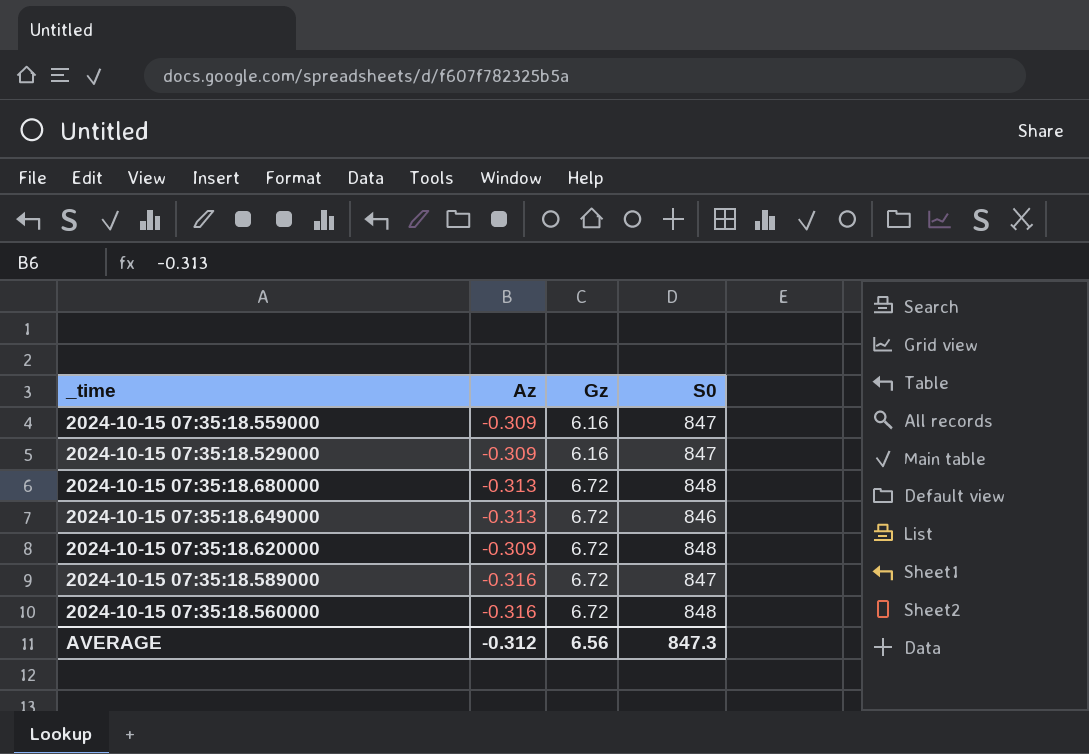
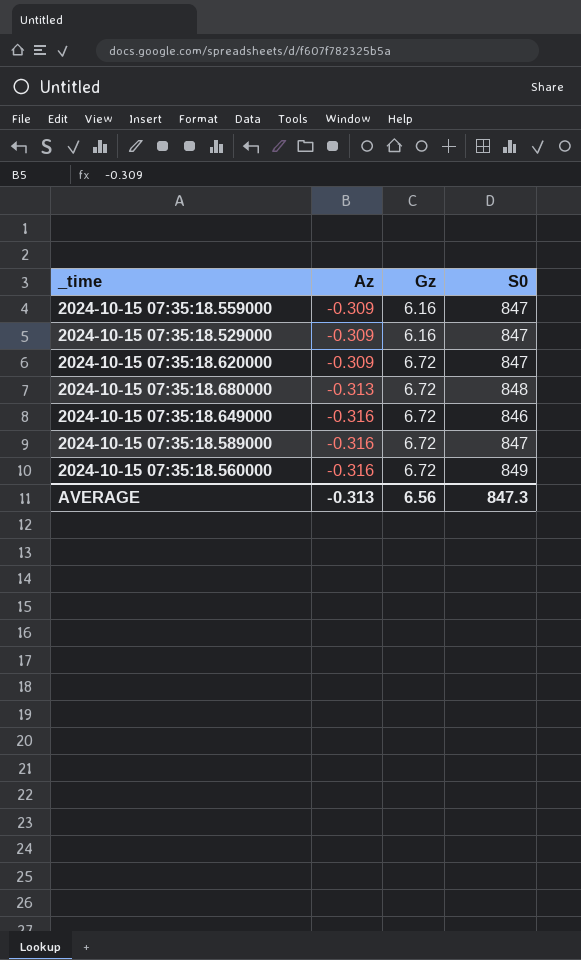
row order: Gz ascending -> Az descending
2024-10-15 07:35:18.620000 | S0: 848 -> 847
2024-10-15 07:35:18.649000 | Az: -0.313 -> -0.316
2024-10-15 07:35:18.560000 | S0: 848 -> 849
AVERAGE | Az: -0.312 -> -0.313

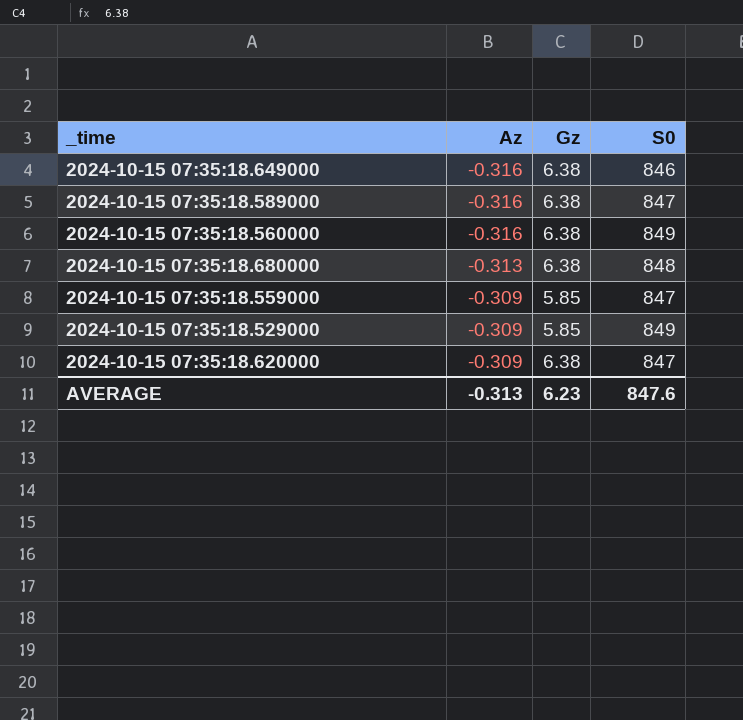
row order: Az descending -> Az ascending
2024-10-15 07:35:18.649000 | Gz: 6.72 -> 6.38
2024-10-15 07:35:18.589000 | Gz: 6.72 -> 6.38
2024-10-15 07:35:18.560000 | Gz: 6.72 -> 6.38
2024-10-15 07:35:18.680000 | Gz: 6.72 -> 6.38
2024-10-15 07:35:18.559000 | Gz: 6.16 -> 5.85
2024-10-15 07:35:18.529000 | Gz: 6.16 -> 5.85
2024-10-15 07:35:18.529000 | S0: 847 -> 849
2024-10-15 07:35:18.620000 | Gz: 6.72 -> 6.38
AVERAGE | Gz: 6.56 -> 6.23
AVERAGE | S0: 847.3 -> 847.6

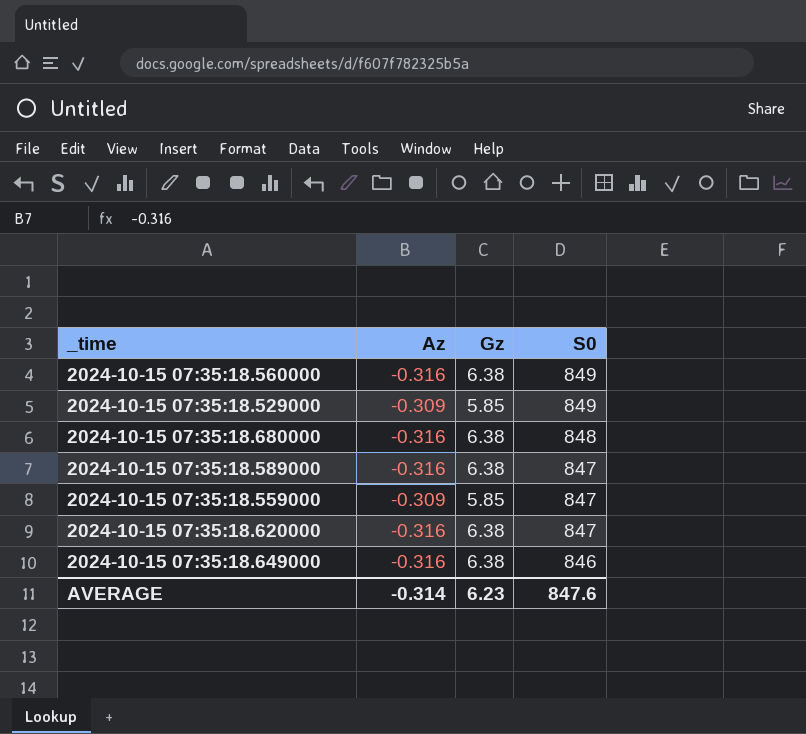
row order: Az ascending -> S0 descending
2024-10-15 07:35:18.680000 | Az: -0.313 -> -0.316
2024-10-15 07:35:18.620000 | Az: -0.309 -> -0.316
AVERAGE | Az: -0.313 -> -0.314

